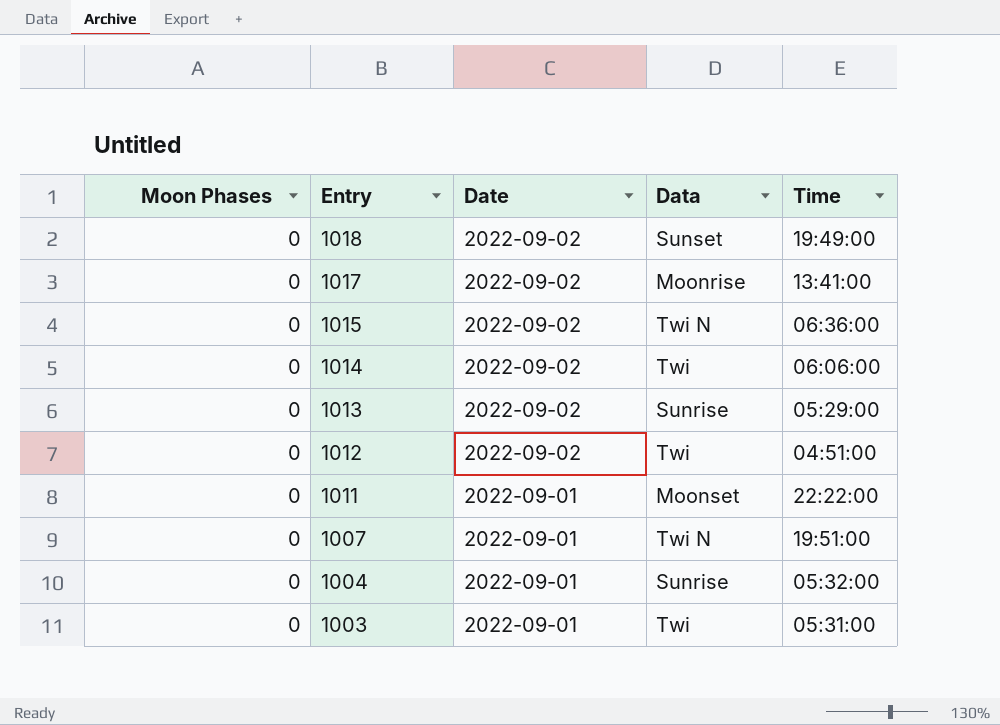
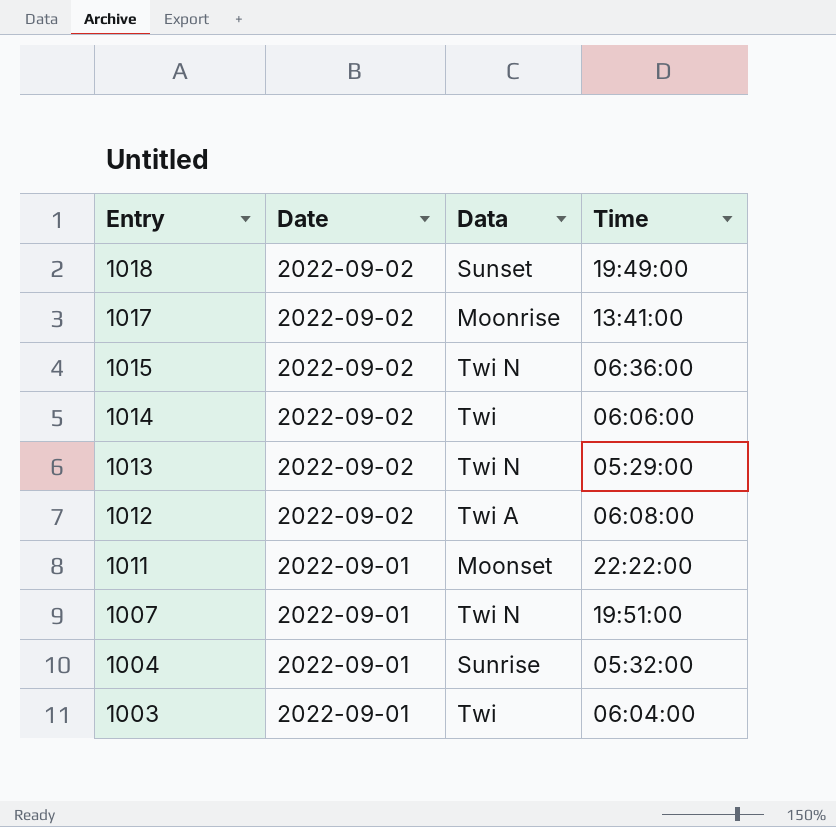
column Moon Phases | position: 1 -> none
1013 | Data: Sunrise -> Twi N
1012 | Data: Twi -> Twi A
1012 | Time: 04:51:00 -> 06:08:00
1003 | Time: 05:31:00 -> 06:04:00

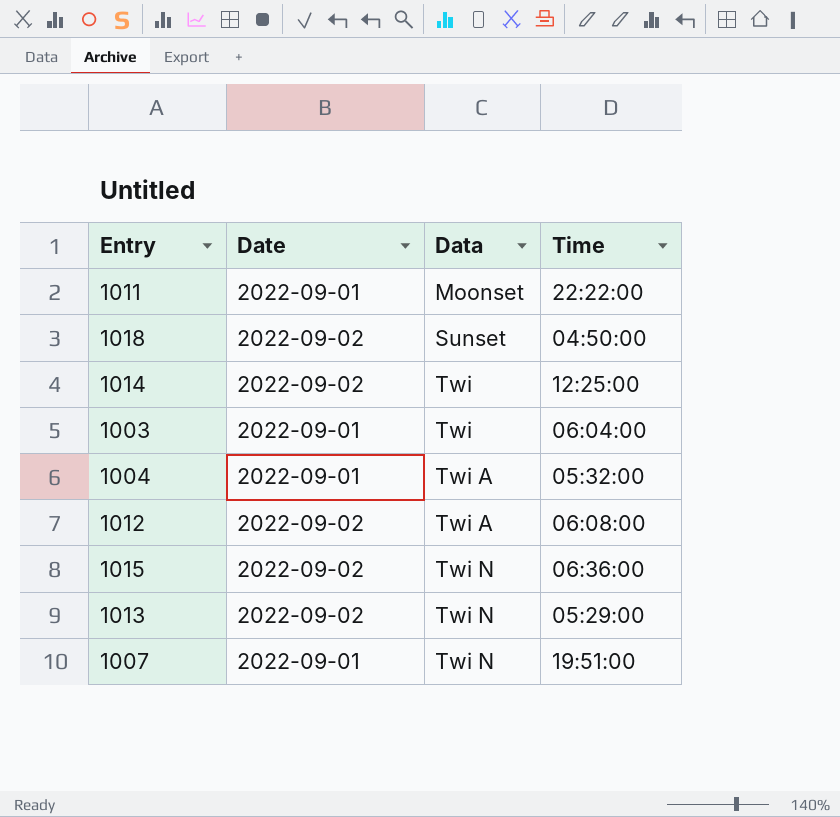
row order: Entry descending -> Data ascending
row 1017: 2022-09-02 | Moonrise | 13:41:00 -> none
1018 | Time: 19:49:00 -> 04:50:00
1014 | Time: 06:06:00 -> 12:25:00
1004 | Data: Sunrise -> Twi A

